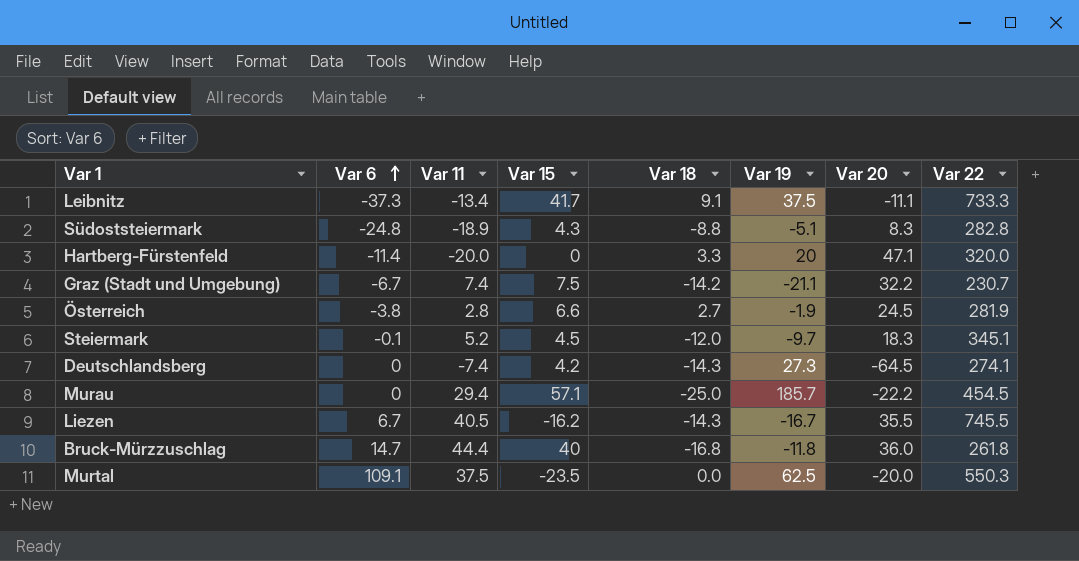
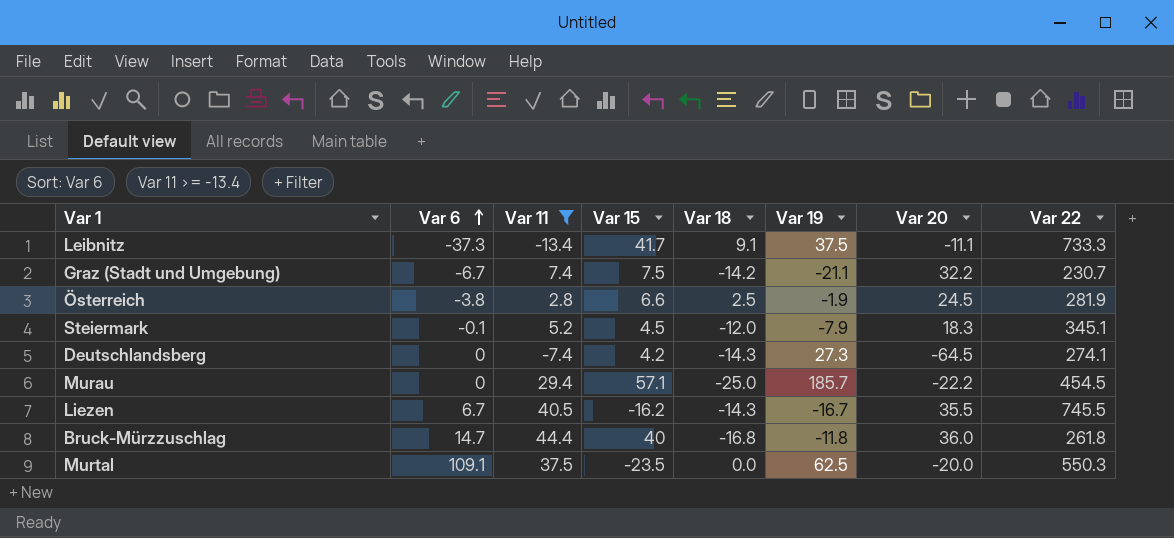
filter: none -> Var 11 >= -13.4
Österreich | Var 18: 2.7 -> 2.5
Steiermark | Var 19: -9.7 -> -7.9

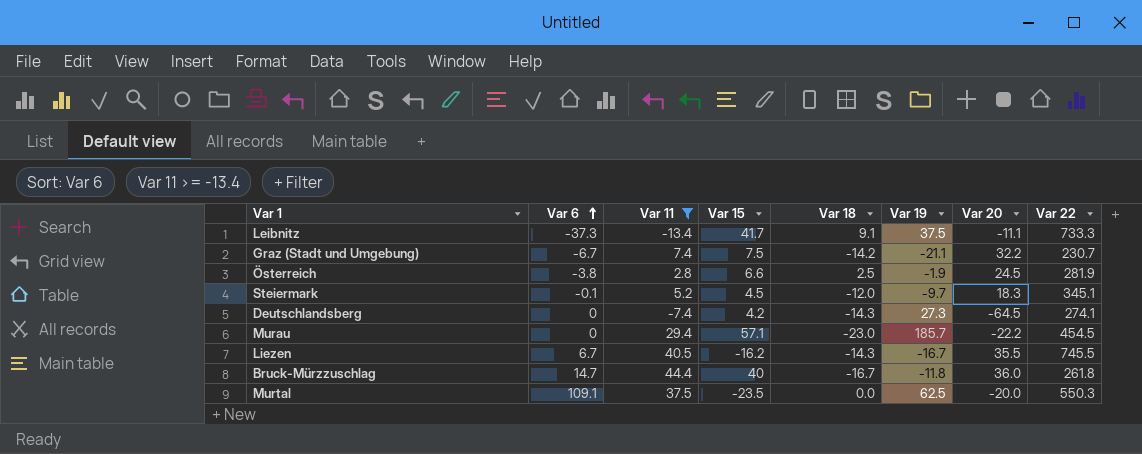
Steiermark | Var 19: -7.9 -> -9.7
Murau | Var 18: -25.0 -> -23.0
Bruck-Mürzzuschlag | Var 18: -16.8 -> -16.7

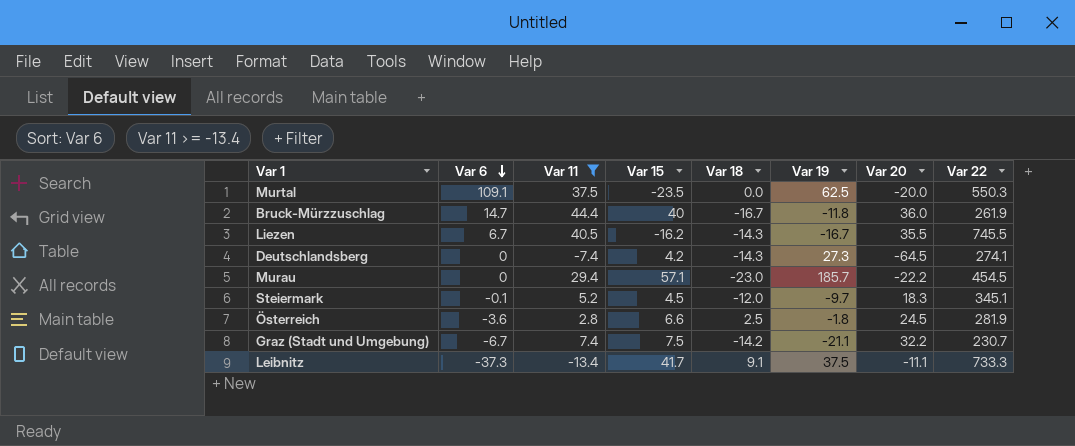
row order: Var 6 ascending -> Var 6 descending
Bruck-Mürzzuschlag | Var 22: 261.8 -> 261.9
Österreich | Var 6: -3.8 -> -3.6
Österreich | Var 19: -1.9 -> -1.8

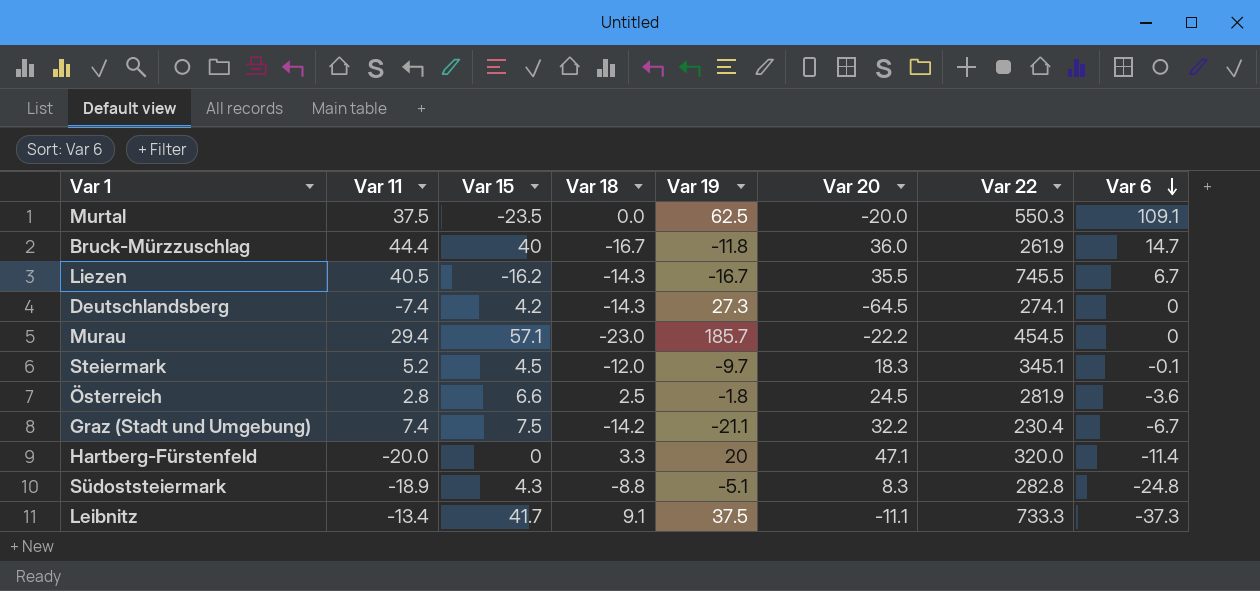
filter: Var 11 >= -13.4 -> none
column Var 6 | position: 2 -> 8
Graz (Stadt und Umgebung) | Var 22: 230.7 -> 230.4

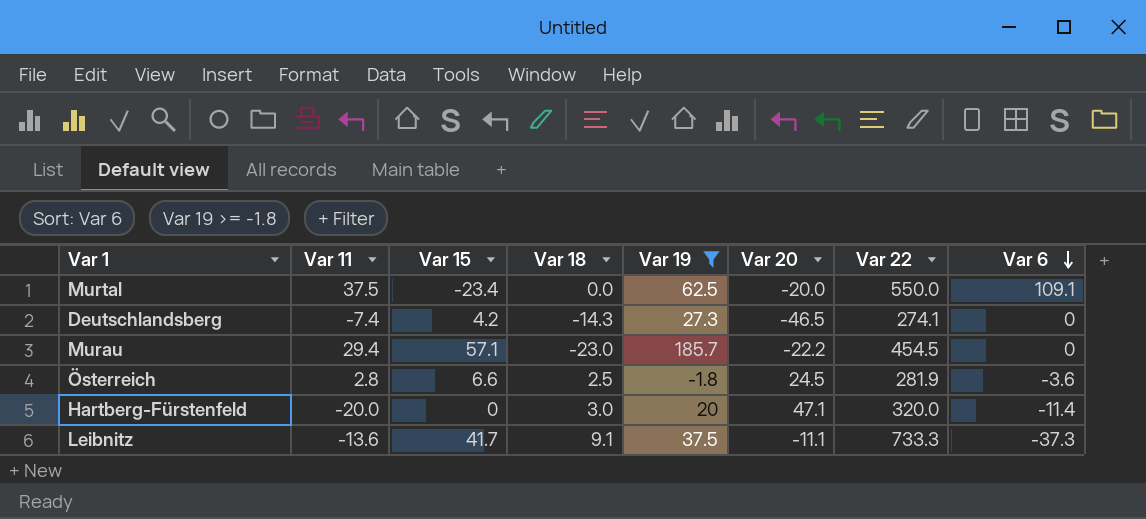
filter: none -> Var 19 >= -1.8
Murtal | Var 15: -23.5 -> -23.4
Murtal | Var 22: 550.3 -> 550.0
Deutschlandsberg | Var 20: -64.5 -> -46.5
Hartberg-Fürstenfeld | Var 18: 3.3 -> 3.0
Leibnitz | Var 11: -13.4 -> -13.6

